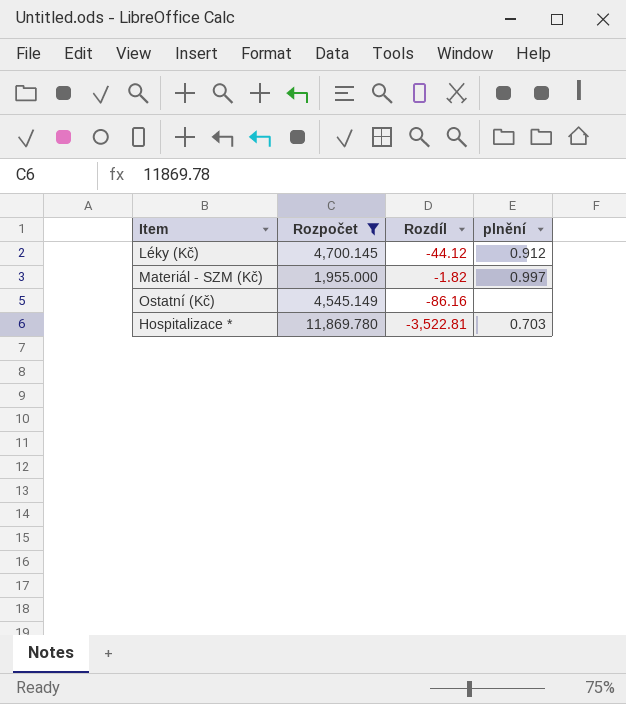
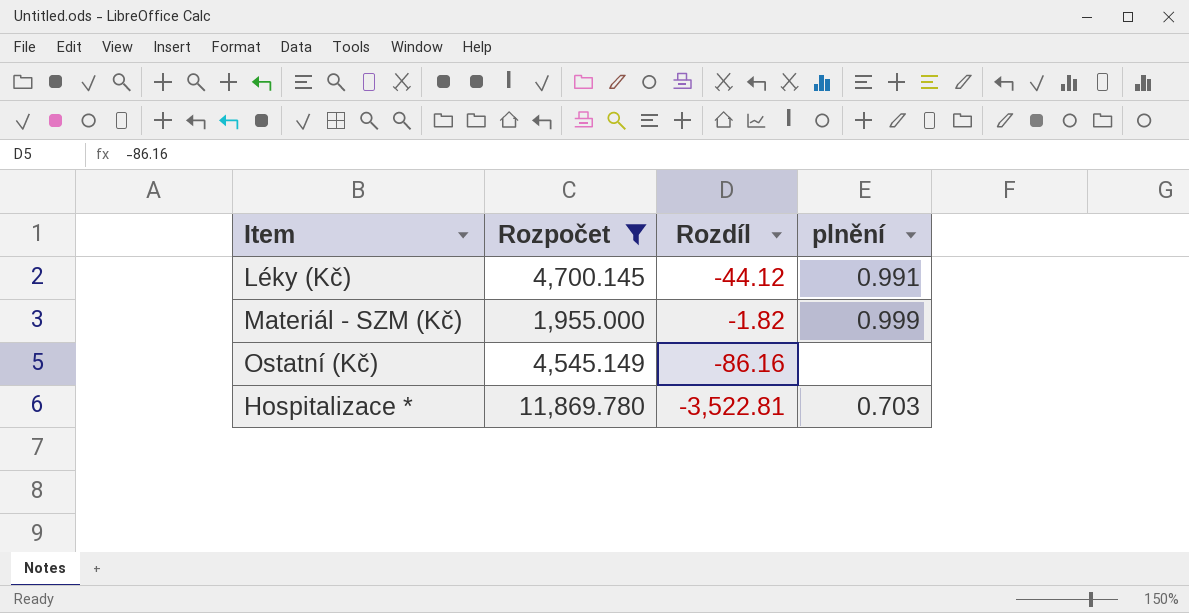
Léky (Kč) | plnění: 0.912 -> 0.991
Materiál - SZM (Kč) | plnění: 0.997 -> 0.999

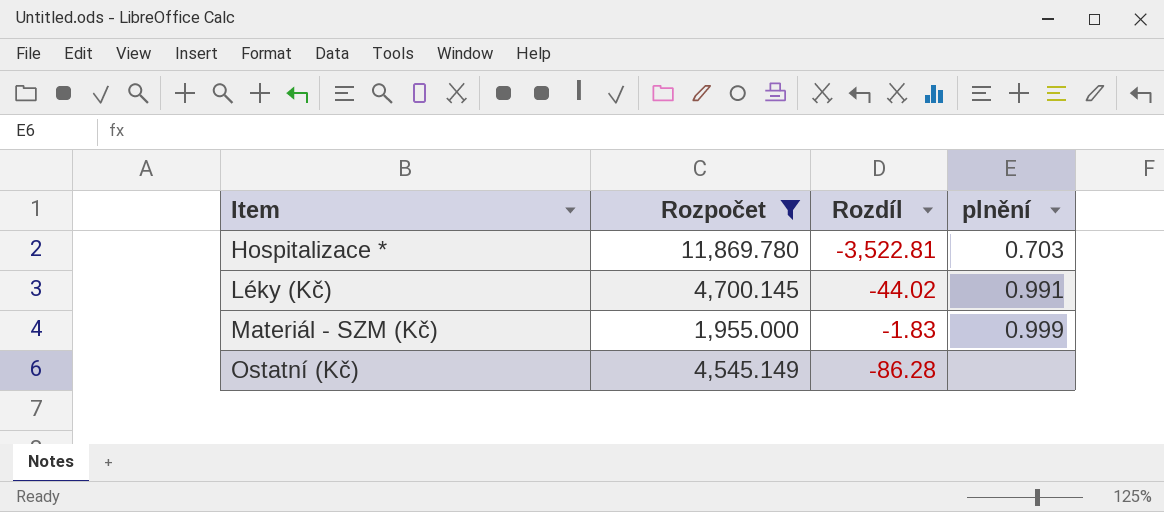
row order: none -> Item ascending
Léky (Kč) | Rozdíl: -44.12 -> -44.02
Materiál - SZM (Kč) | Rozdíl: -1.82 -> -1.83
Ostatní (Kč) | Rozdíl: -86.16 -> -86.28

